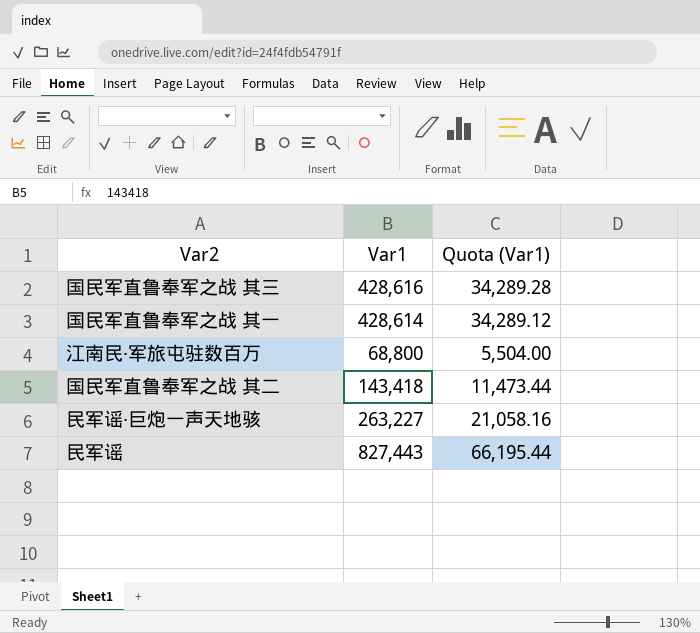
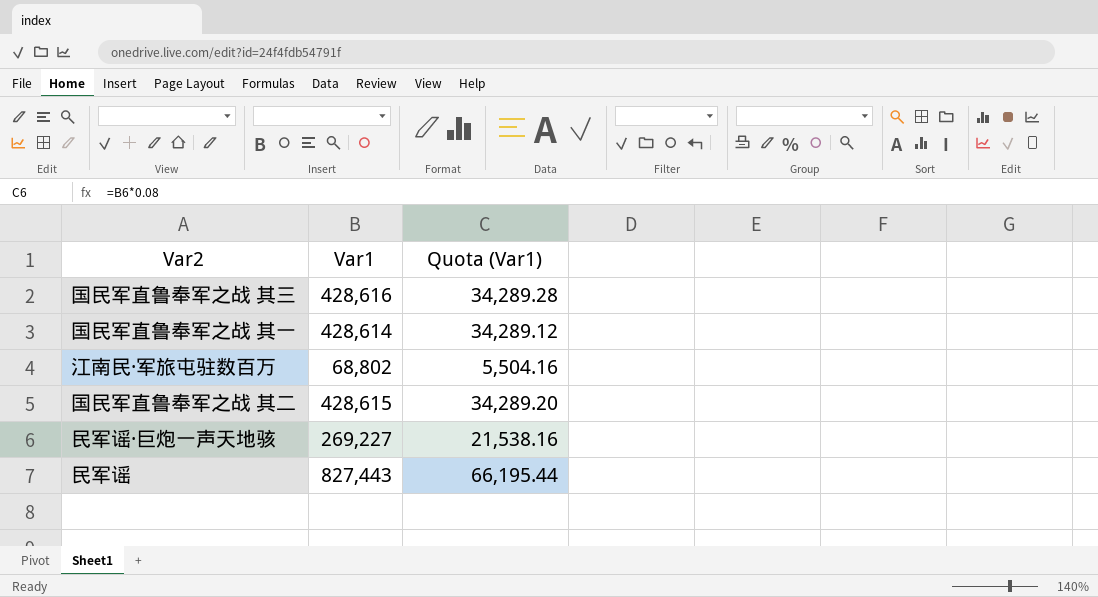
江南民·军旅屯驻数百万 | Var1: 68,800 -> 68,802
江南民·军旅屯驻数百万 | Quota (Var1): 5,504.00 -> 5,504.16
国民军直鲁奉军之战 其二 | Var1: 143,418 -> 428,615
国民军直鲁奉军之战 其二 | Quota (Var1): 11,473.44 -> 34,289.20
民军谣·巨炮一声天地骇 | Var1: 263,227 -> 269,227
民军谣·巨炮一声天地骇 | Quota (Var1): 21,058.16 -> 21,538.16

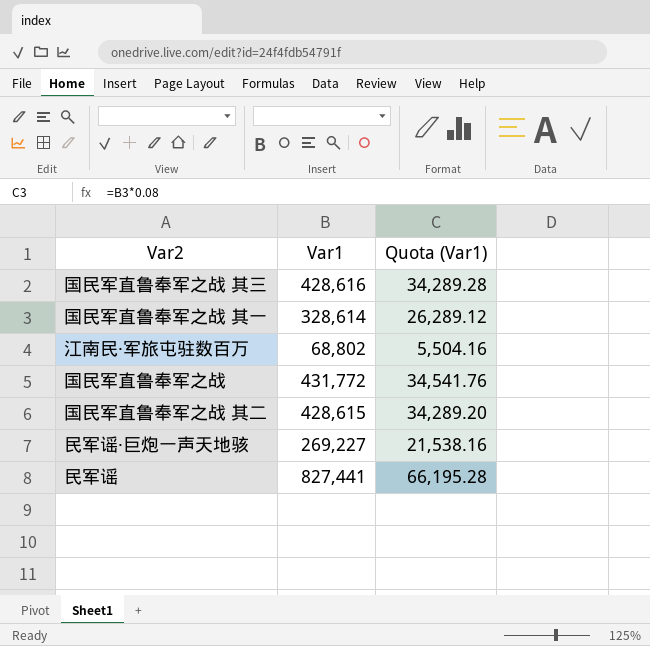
国民军直鲁奉军之战 其一 | Var1: 428,614 -> 328,614
国民军直鲁奉军之战 其一 | Quota (Var1): 34,289.12 -> 26,289.12
row 国民军直鲁奉军之战: none -> 431,772 | 34,541.76
民军谣 | Var1: 827,443 -> 827,441
民军谣 | Quota (Var1): 66,195.44 -> 66,195.28

